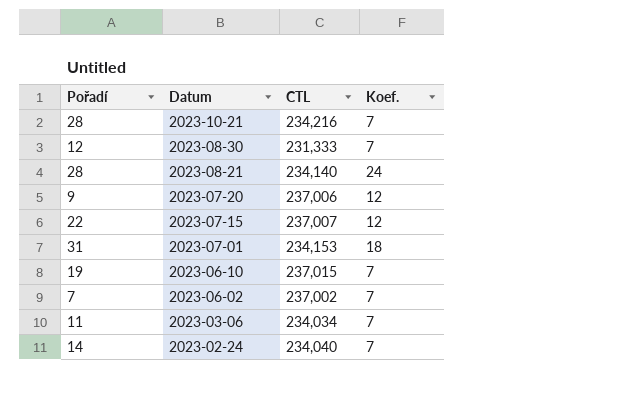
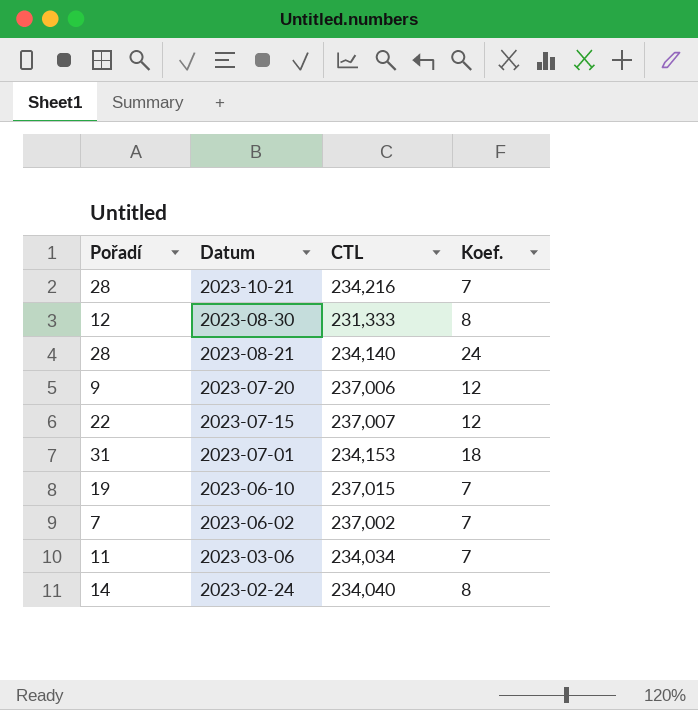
2023-08-30 | Koef.: 7 -> 8
2023-02-24 | Koef.: 7 -> 8

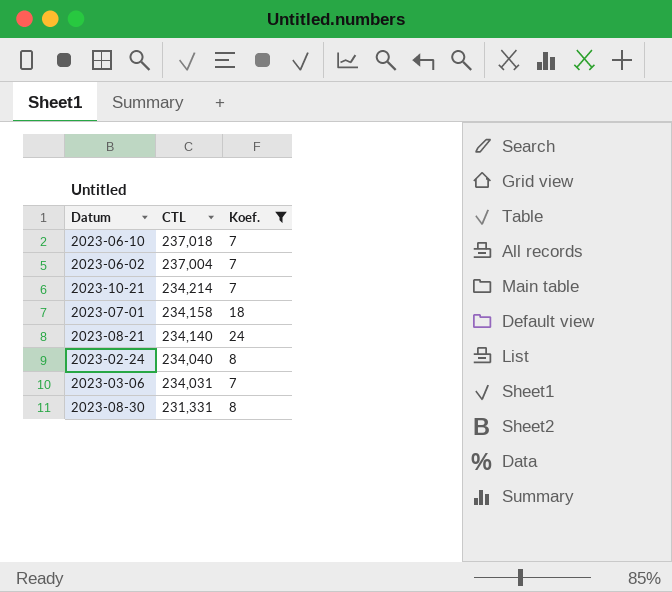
filter: none -> Koef. != 12
row order: Datum descending -> CTL descending
column Pořadí | position: 1 -> none
2023-06-10 | CTL: 237,015 -> 237,018
2023-06-02 | CTL: 237,002 -> 237,004
2023-10-21 | CTL: 234,216 -> 234,214
2023-07-01 | CTL: 234,153 -> 234,158
2023-03-06 | CTL: 234,034 -> 234,031
2023-08-30 | CTL: 231,333 -> 231,331

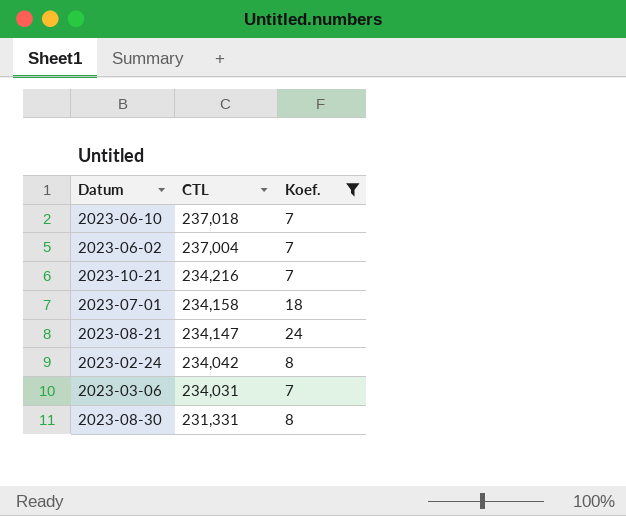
2023-10-21 | CTL: 234,214 -> 234,216
2023-08-21 | CTL: 234,140 -> 234,147
2023-02-24 | CTL: 234,040 -> 234,042

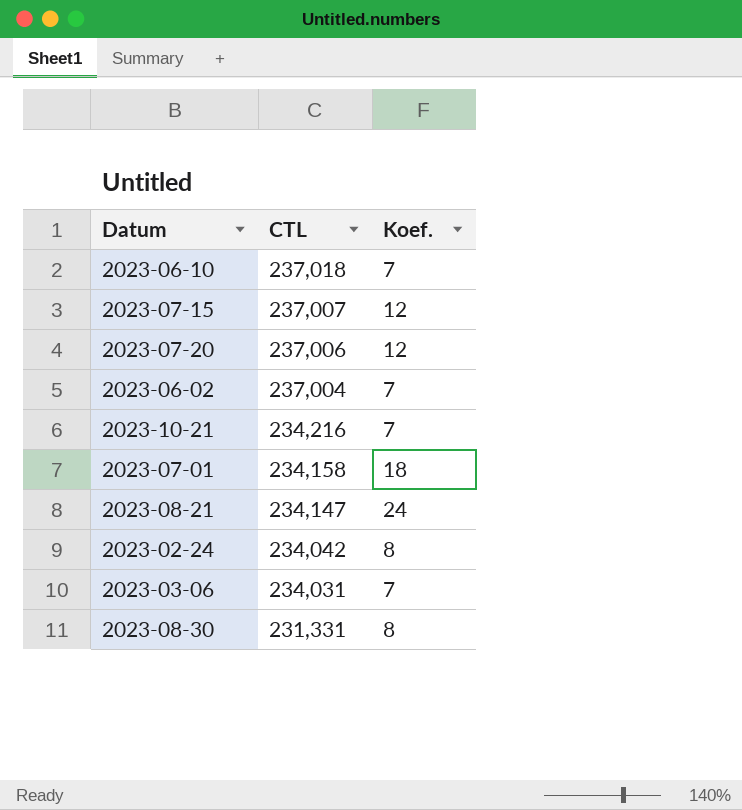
filter: Koef. != 12 -> none

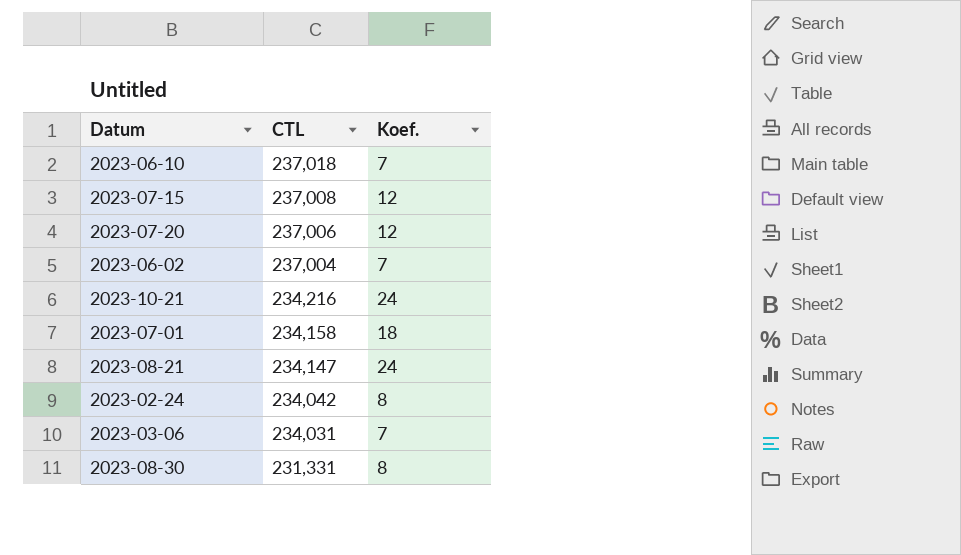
2023-07-15 | CTL: 237,007 -> 237,008
2023-10-21 | Koef.: 7 -> 24

